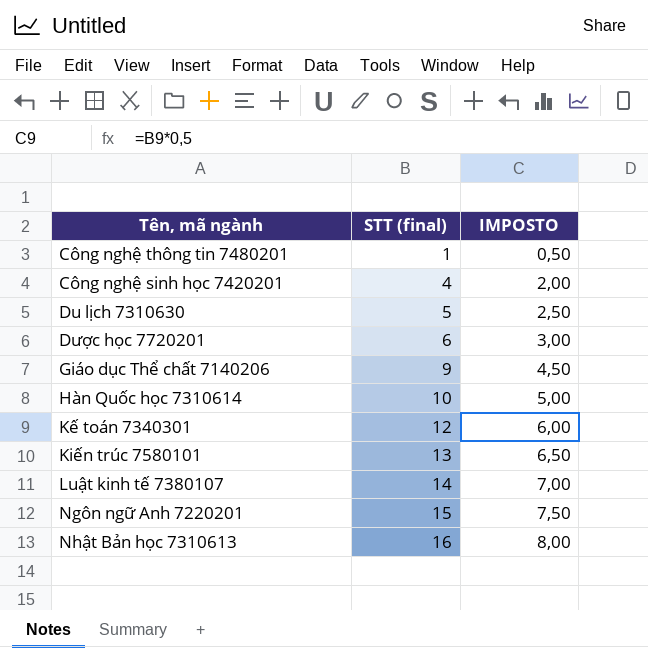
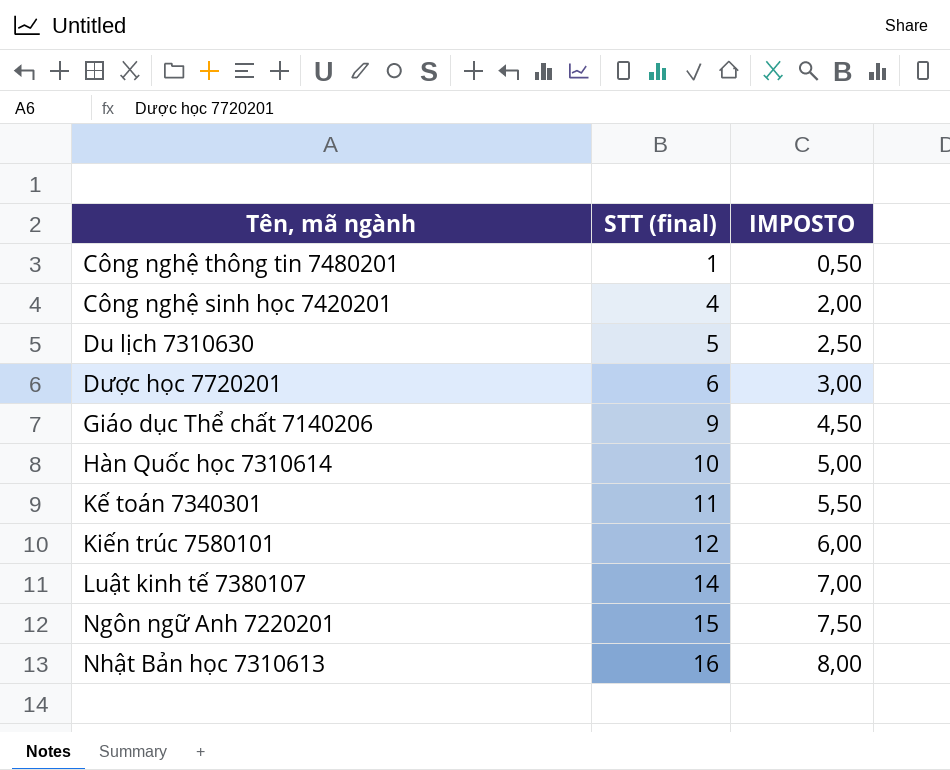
Kế toán 7340301 | STT (final): 12 -> 11
Kế toán 7340301 | IMPOSTO: 6,00 -> 5,50
Kiến trúc 7580101 | STT (final): 13 -> 12
Kiến trúc 7580101 | IMPOSTO: 6,50 -> 6,00

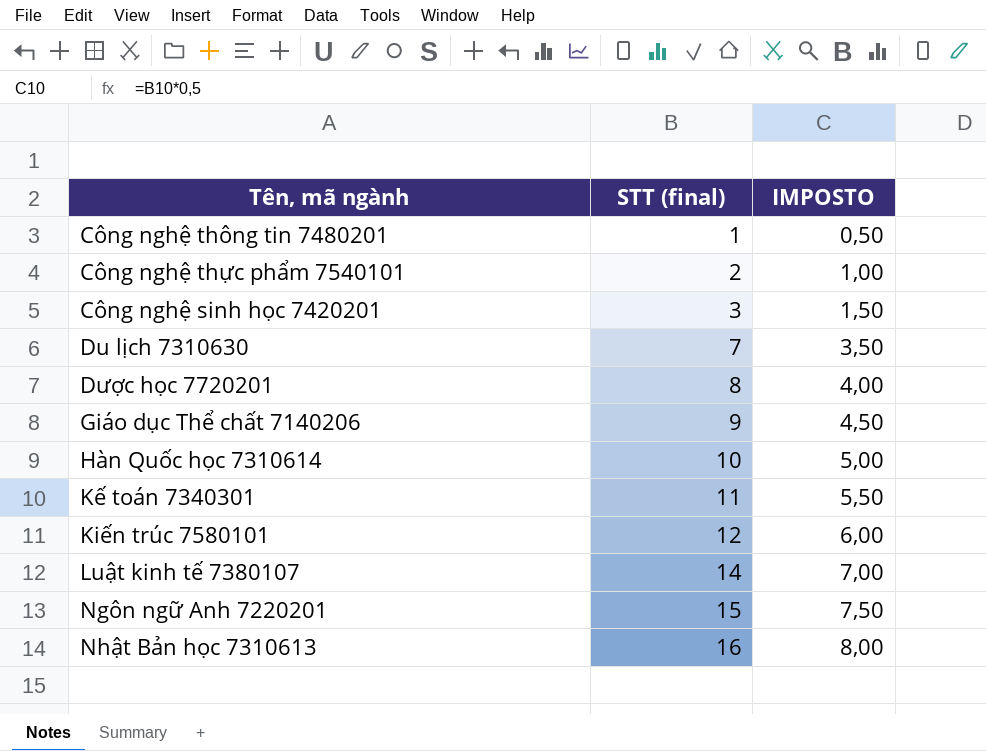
row Công nghệ thực phẩm 7540101: none -> 2 | 1,00
Công nghệ sinh học 7420201 | STT (final): 4 -> 3
Công nghệ sinh học 7420201 | IMPOSTO: 2,00 -> 1,50
Du lịch 7310630 | STT (final): 5 -> 7
Du lịch 7310630 | IMPOSTO: 2,50 -> 3,50
Dược học 7720201 | STT (final): 6 -> 8
Dược học 7720201 | IMPOSTO: 3,00 -> 4,00

